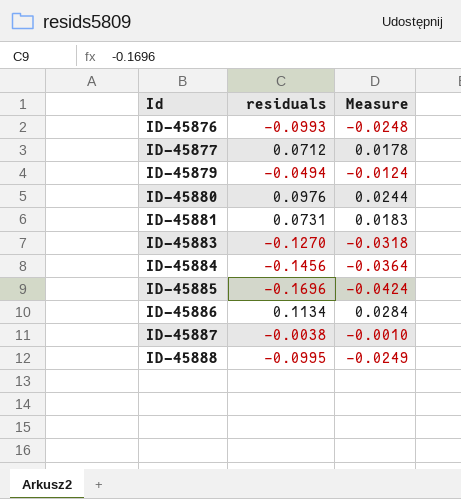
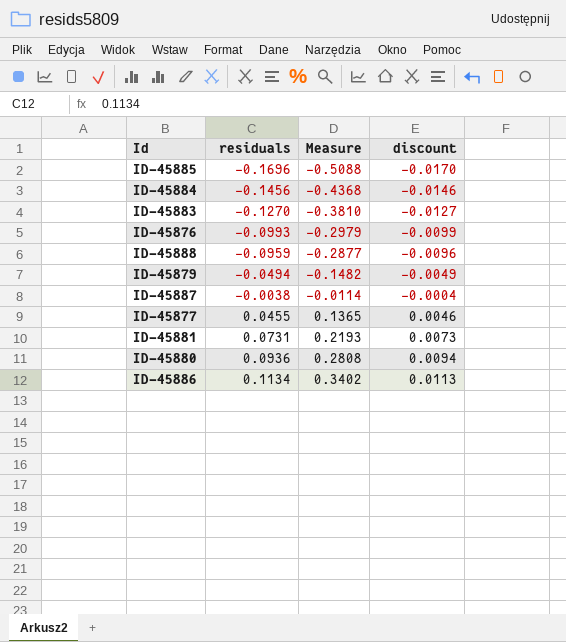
row order: Id ascending -> residuals ascending
column Measure | formula: [residuals] * 0.25 -> [residuals] * 3
column discount | formula: none -> [residuals] * 0.1
ID-45888 | residuals: -0.0995 -> -0.0959
ID-45877 | residuals: 0.0712 -> 0.0455
ID-45880 | residuals: 0.0976 -> 0.0936

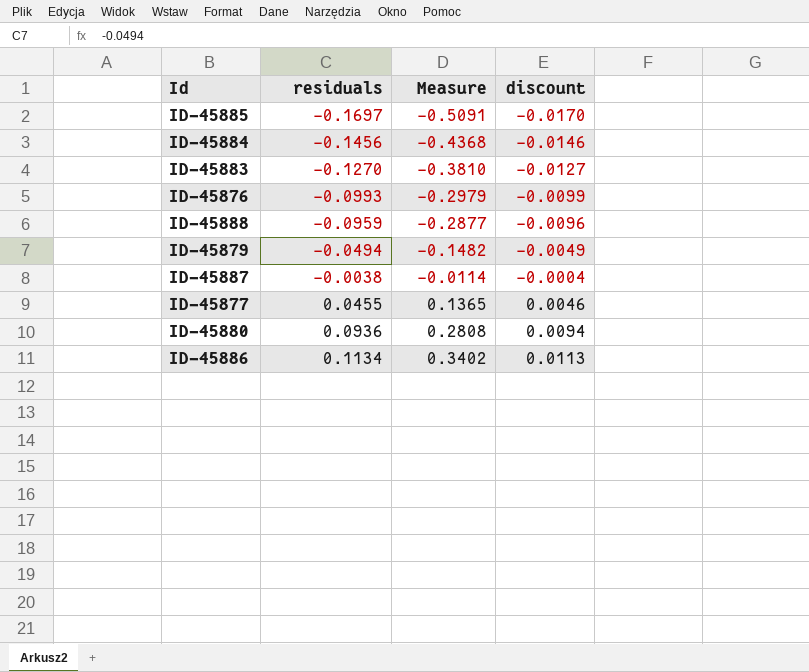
row ID-45881: 0.0731 | 0.2193 | 0.0073 -> none
ID-45885 | residuals: -0.1696 -> -0.1697
ID-45885 | Measure: -0.5088 -> -0.5091

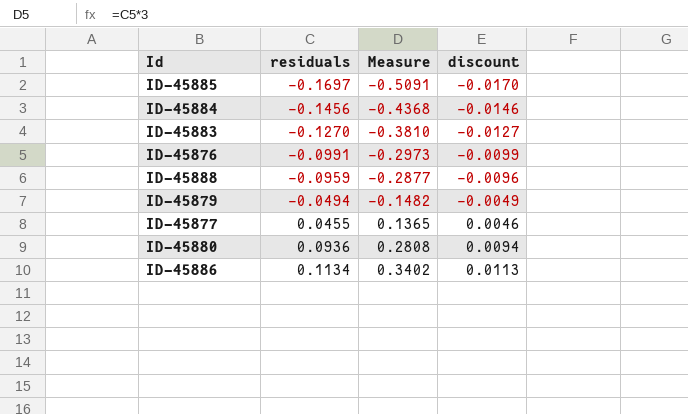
row ID-45887: -0.0038 | -0.0114 | -0.0004 -> none
ID-45876 | residuals: -0.0993 -> -0.0991
ID-45876 | Measure: -0.2979 -> -0.2973

